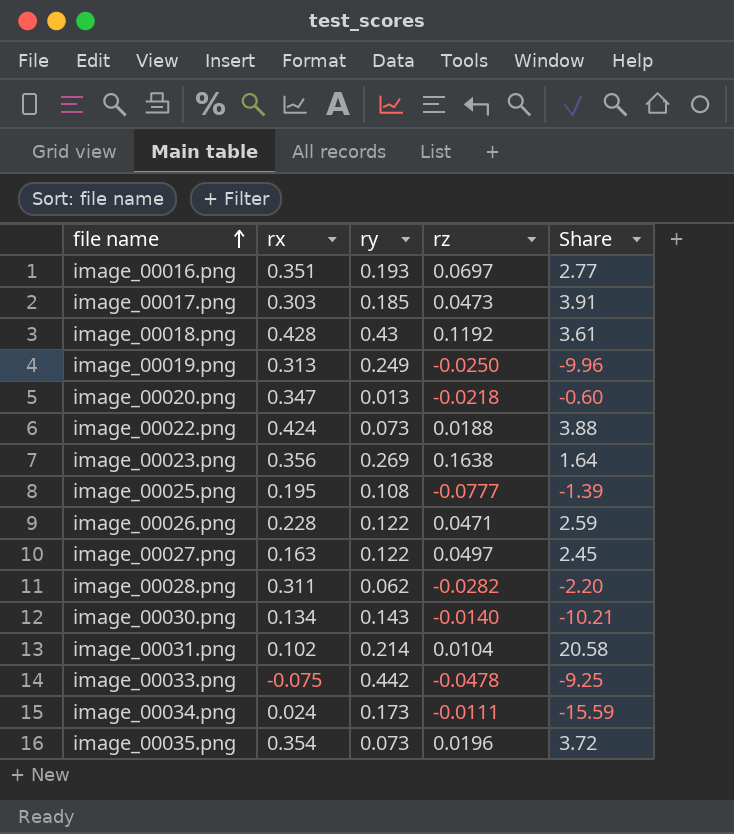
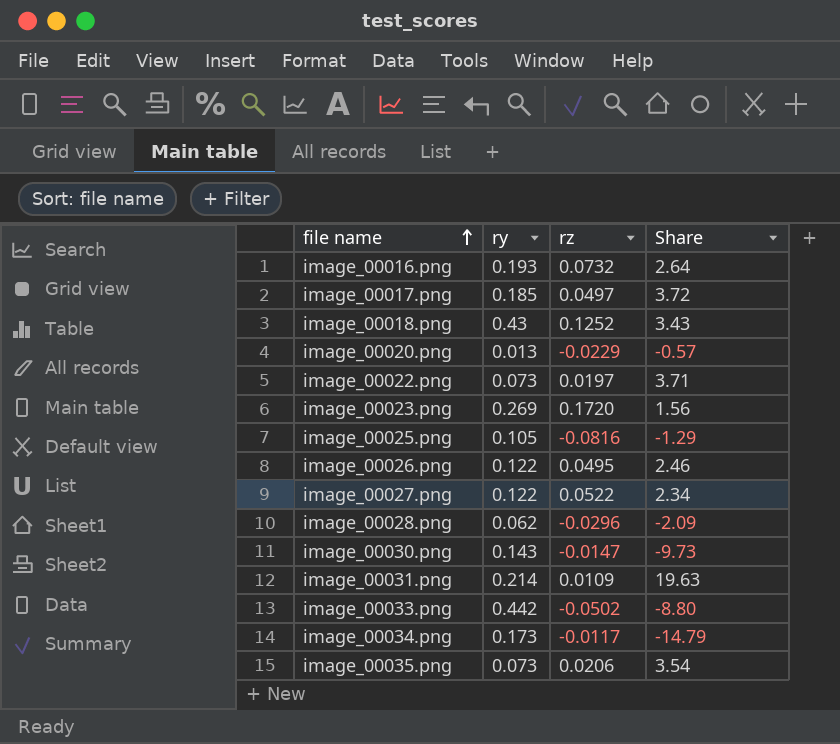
column rx | position: 2 -> none
row image_00019.png: 0.313 | 0.249 | -0.0250 | -9.96 -> none
image_00016.png | rz: 0.0697 -> 0.0732
image_00016.png | Share: 2.77 -> 2.64
image_00017.png | rz: 0.0473 -> 0.0497
image_00017.png | Share: 3.91 -> 3.72
image_00018.png | rz: 0.1192 -> 0.1252
image_00018.png | Share: 3.61 -> 3.43
image_00020.png | rz: -0.0218 -> -0.0229
image_00020.png | Share: -0.60 -> -0.57
image_00022.png | rz: 0.0188 -> 0.0197
image_00022.png | Share: 3.88 -> 3.71
image_00023.png | rz: 0.1638 -> 0.1720
image_00023.png | Share: 1.64 -> 1.56
image_00025.png | ry: 0.108 -> 0.105
image_00025.png | rz: -0.0777 -> -0.0816
image_00025.png | Share: -1.39 -> -1.29
image_00026.png | rz: 0.0471 -> 0.0495
image_00026.png | Share: 2.59 -> 2.46
image_00027.png | rz: 0.0497 -> 0.0522
image_00027.png | Share: 2.45 -> 2.34
image_00028.png | rz: -0.0282 -> -0.0296
image_00028.png | Share: -2.20 -> -2.09
image_00030.png | rz: -0.0140 -> -0.0147
image_00030.png | Share: -10.21 -> -9.73
image_00031.png | rz: 0.0104 -> 0.0109
image_00031.png | Share: 20.58 -> 19.63
image_00033.png | rz: -0.0478 -> -0.0502
image_00033.png | Share: -9.25 -> -8.80
image_00034.png | rz: -0.0111 -> -0.0117
image_00034.png | Share: -15.59 -> -14.79
image_00035.png | rz: 0.0196 -> 0.0206
image_00035.png | Share: 3.72 -> 3.54

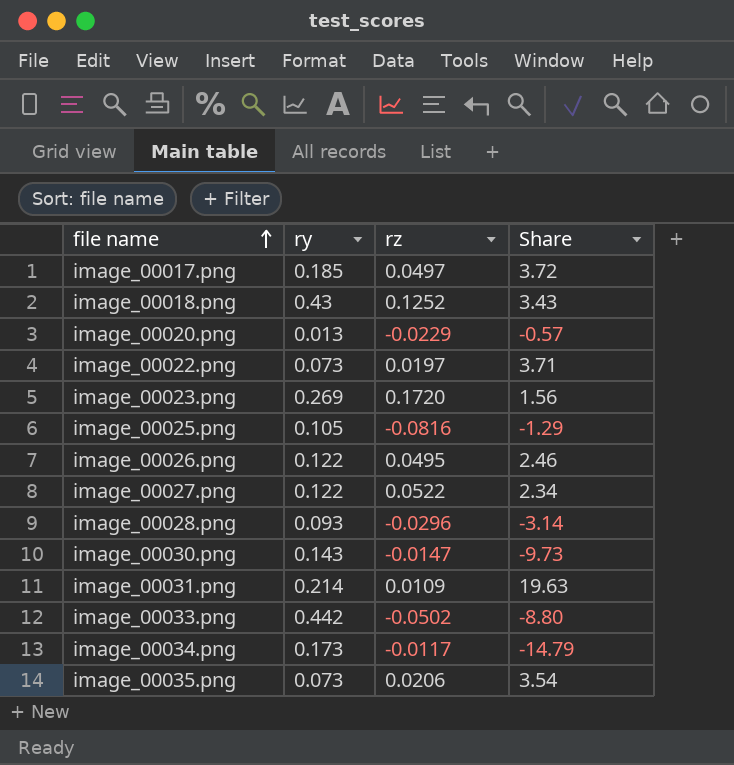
row image_00016.png: 0.193 | 0.0732 | 2.64 -> none
image_00028.png | ry: 0.062 -> 0.093
image_00028.png | Share: -2.09 -> -3.14

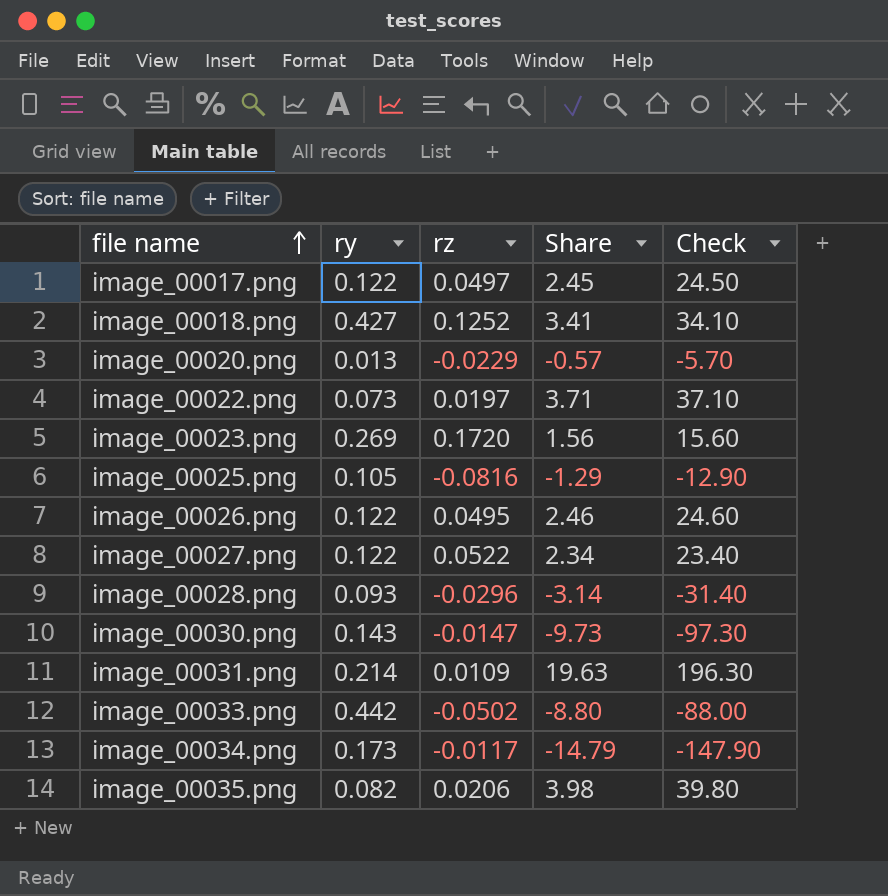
column Check | formula: none -> [Share] * 10
image_00017.png | ry: 0.185 -> 0.122
image_00017.png | Share: 3.72 -> 2.45
image_00018.png | ry: 0.43 -> 0.427
image_00018.png | Share: 3.43 -> 3.41
image_00035.png | ry: 0.073 -> 0.082
image_00035.png | Share: 3.54 -> 3.98

